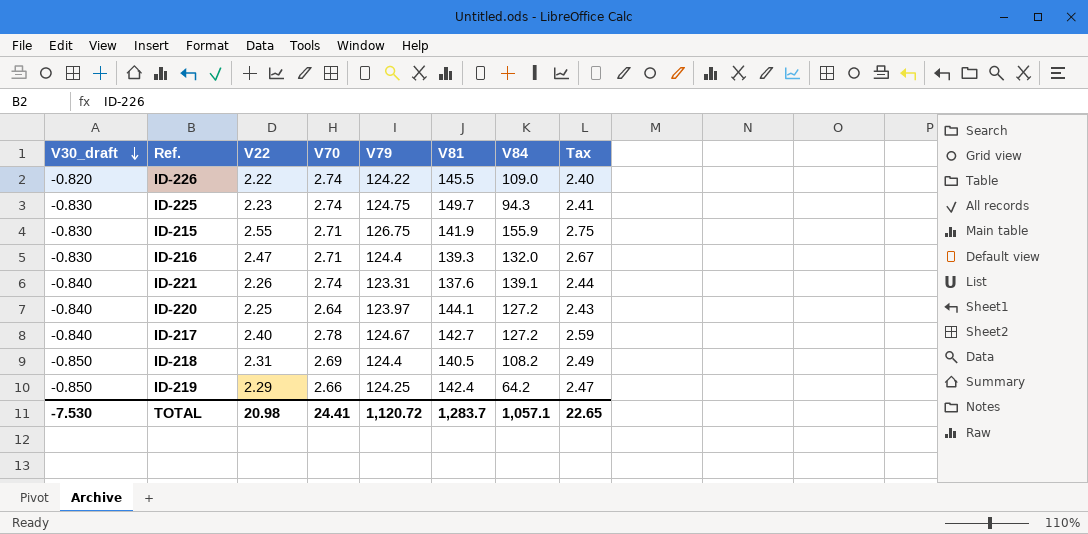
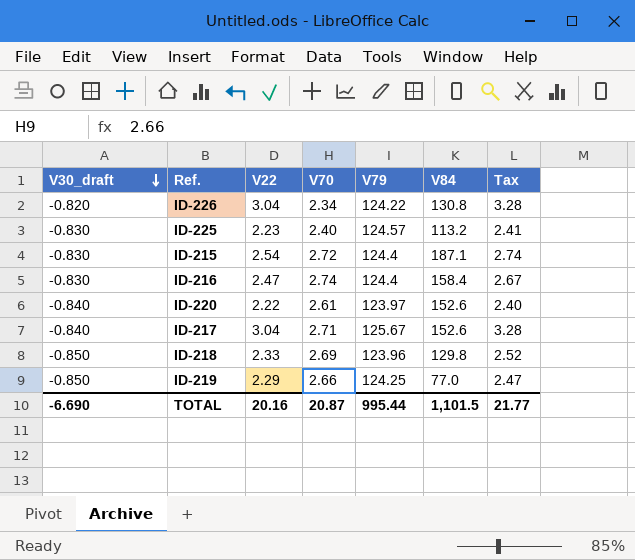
column V81 | position: 6 -> none
row ID-221: -0.840 | 2.26 | 2.74 | 123.31 | 137.6 | 139.1 | 2.44 -> none
ID-226 | V22: 2.22 -> 3.04
ID-226 | V70: 2.74 -> 2.34
ID-226 | V84: 109.0 -> 130.8
ID-226 | Tax: 2.40 -> 3.28
ID-225 | V70: 2.74 -> 2.40
ID-225 | V79: 124.75 -> 124.57
ID-225 | V84: 94.3 -> 113.2
ID-215 | V22: 2.55 -> 2.54
ID-215 | V70: 2.71 -> 2.72
ID-215 | V79: 126.75 -> 124.4
ID-215 | V84: 155.9 -> 187.1
ID-215 | Tax: 2.75 -> 2.74
ID-216 | V70: 2.71 -> 2.74
ID-216 | V84: 132.0 -> 158.4
ID-220 | V22: 2.25 -> 2.22
ID-220 | V70: 2.64 -> 2.61
ID-220 | V84: 127.2 -> 152.6
ID-220 | Tax: 2.43 -> 2.40
ID-217 | V22: 2.40 -> 3.04
ID-217 | V70: 2.78 -> 2.71
ID-217 | V79: 124.67 -> 125.67
ID-217 | V84: 127.2 -> 152.6
ID-217 | Tax: 2.59 -> 3.28
ID-218 | V22: 2.31 -> 2.33
ID-218 | V79: 124.4 -> 123.96
ID-218 | V84: 108.2 -> 129.8
ID-218 | Tax: 2.49 -> 2.52
ID-219 | V84: 64.2 -> 77.0
TOTAL | V30_draft: -7.530 -> -6.690
TOTAL | V22: 20.98 -> 20.16
TOTAL | V70: 24.41 -> 20.87
TOTAL | V79: 1,120.72 -> 995.44
TOTAL | V84: 1,057.1 -> 1,101.5
TOTAL | Tax: 22.65 -> 21.77

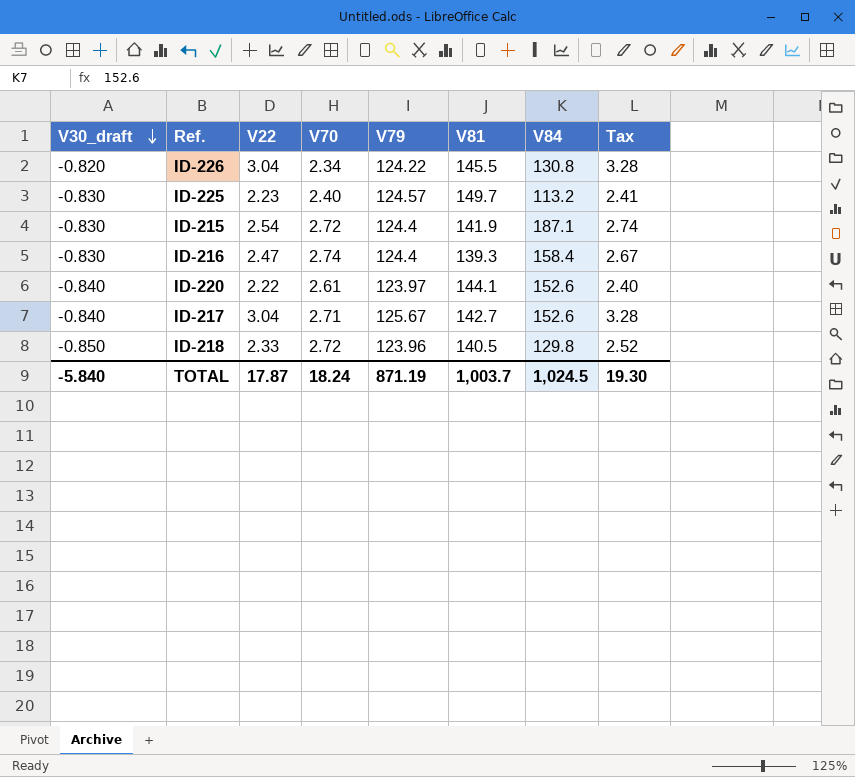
column V81 | position: none -> 6
row ID-219: -0.850 | 2.29 | 2.66 | 124.25 | 77.0 | 2.47 -> none
ID-218 | V70: 2.69 -> 2.72
TOTAL | V30_draft: -6.690 -> -5.840
TOTAL | V22: 20.16 -> 17.87
TOTAL | V70: 20.87 -> 18.24
TOTAL | V79: 995.44 -> 871.19
TOTAL | V84: 1,101.5 -> 1,024.5
TOTAL | Tax: 21.77 -> 19.30

